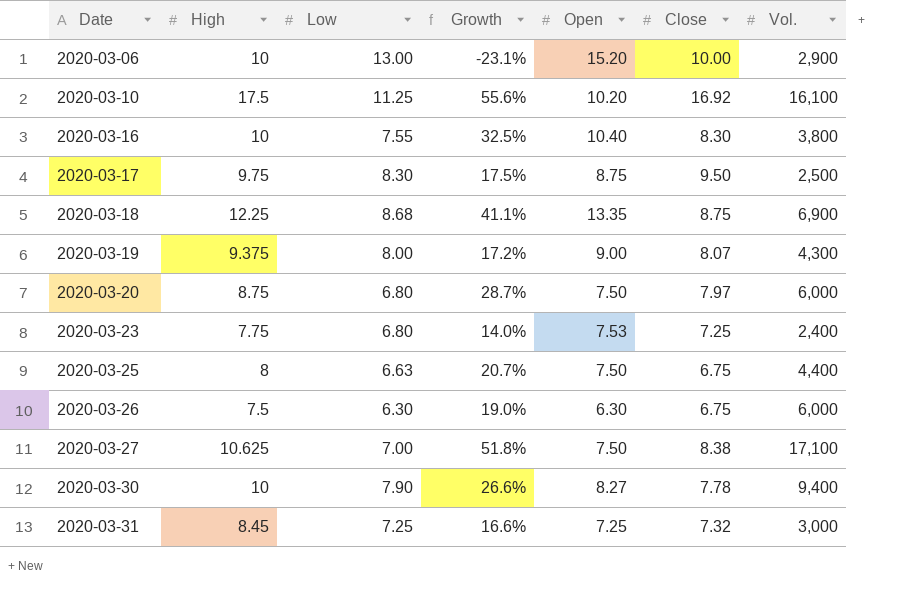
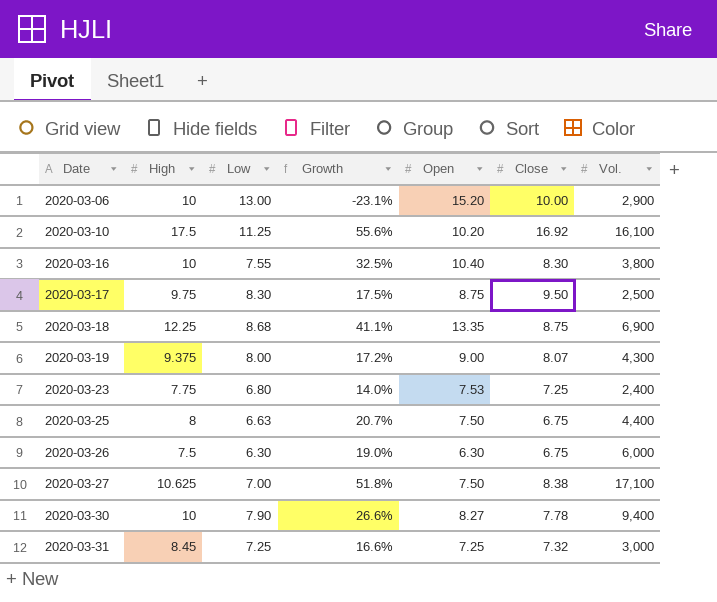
row 2020-03-20: 8.75 | 6.80 | 28.7% | 7.50 | 7.97 | 6,000 -> none

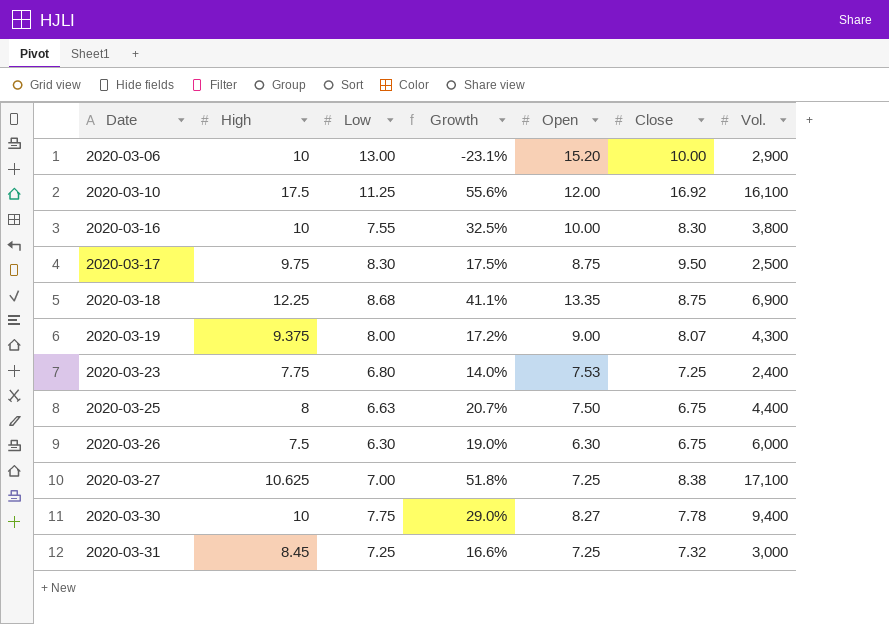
2020-03-10 | Open: 10.20 -> 12.00
2020-03-16 | Open: 10.40 -> 10.00
2020-03-27 | Open: 7.50 -> 7.25
2020-03-30 | Low: 7.90 -> 7.75
2020-03-30 | Growth: 26.6% -> 29.0%

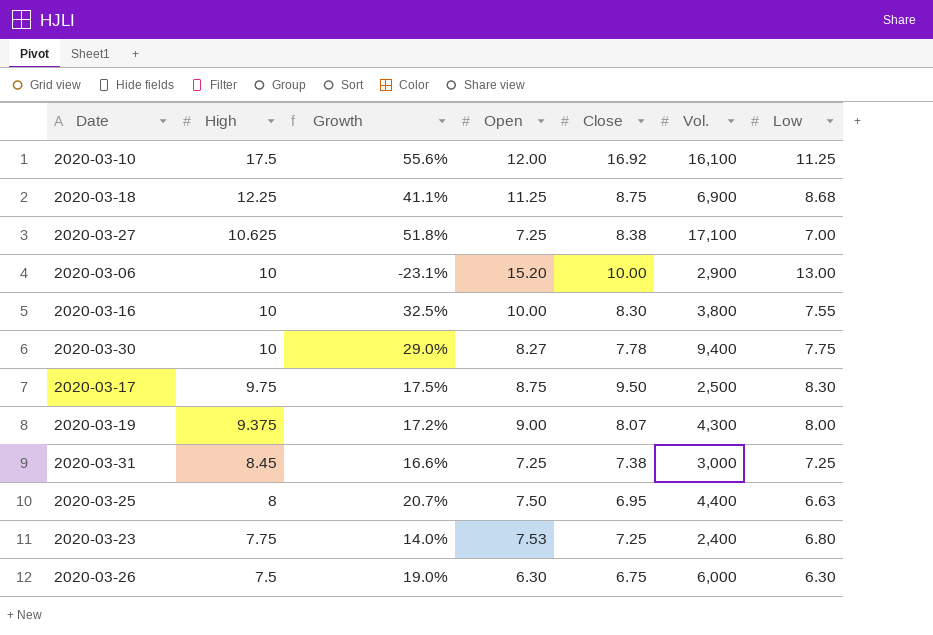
row order: Date ascending -> High descending
column Low | position: 3 -> 7
2020-03-18 | Open: 13.35 -> 11.25
2020-03-31 | Close: 7.32 -> 7.38
2020-03-25 | Close: 6.75 -> 6.95

